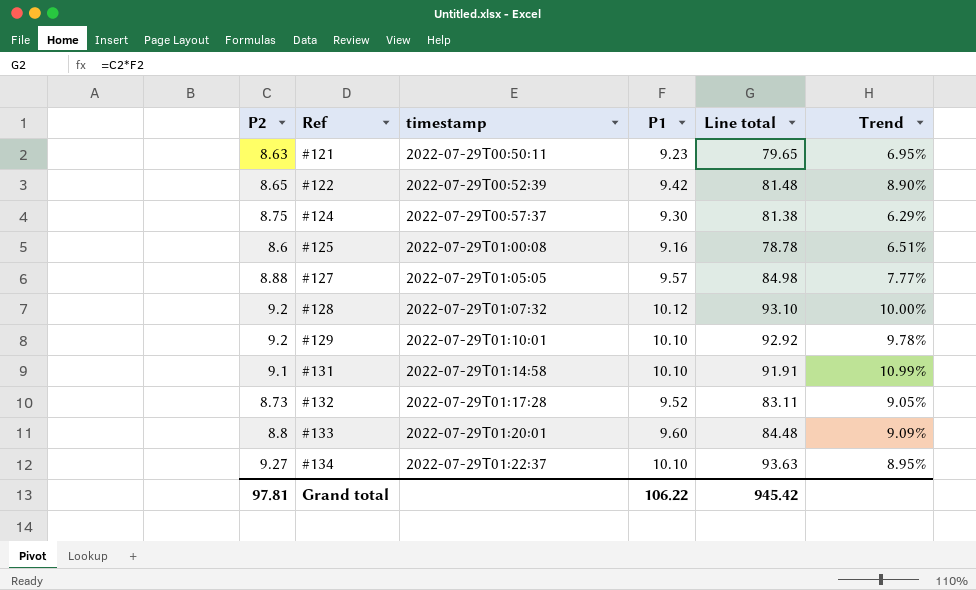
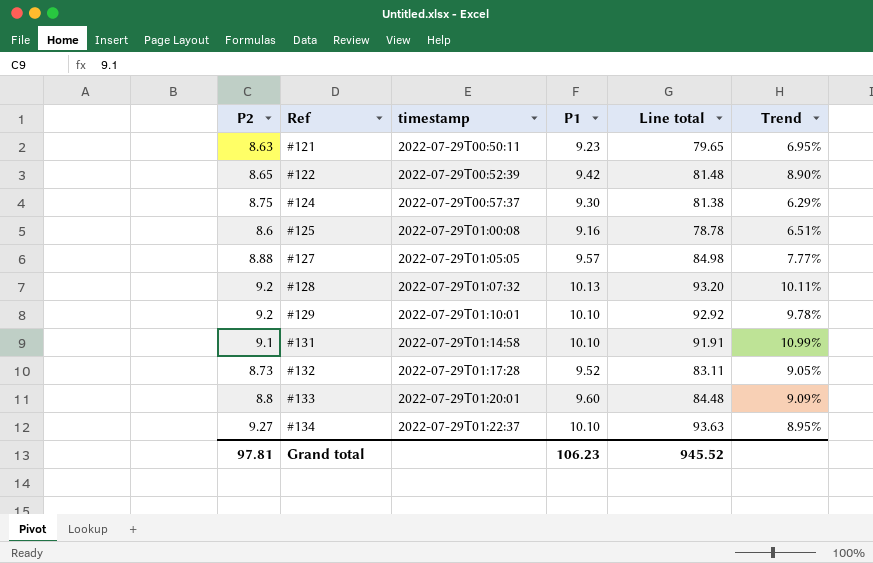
#128 | P1: 10.12 -> 10.13
#128 | Line total: 93.10 -> 93.20
#128 | Trend: 10.00% -> 10.11%
Grand total | P1: 106.22 -> 106.23
Grand total | Line total: 945.42 -> 945.52

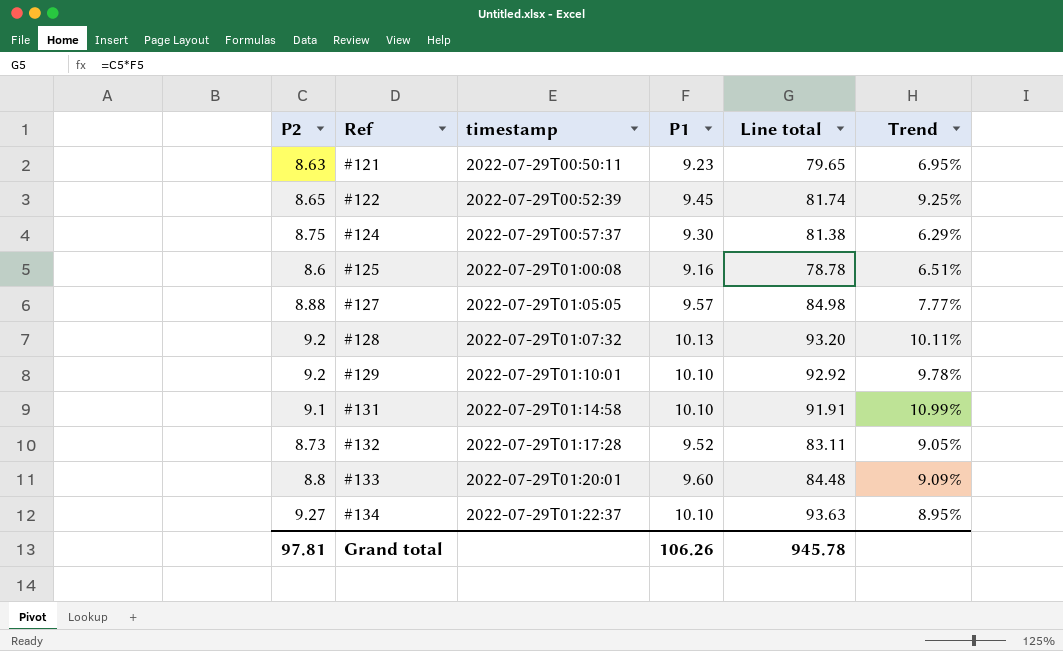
#122 | P1: 9.42 -> 9.45
#122 | Line total: 81.48 -> 81.74
#122 | Trend: 8.90% -> 9.25%
Grand total | P1: 106.23 -> 106.26
Grand total | Line total: 945.52 -> 945.78

